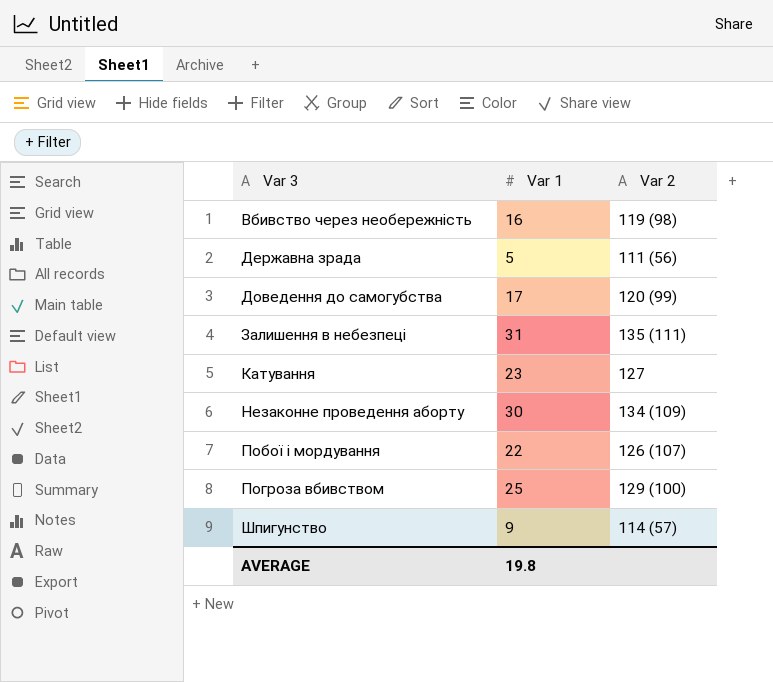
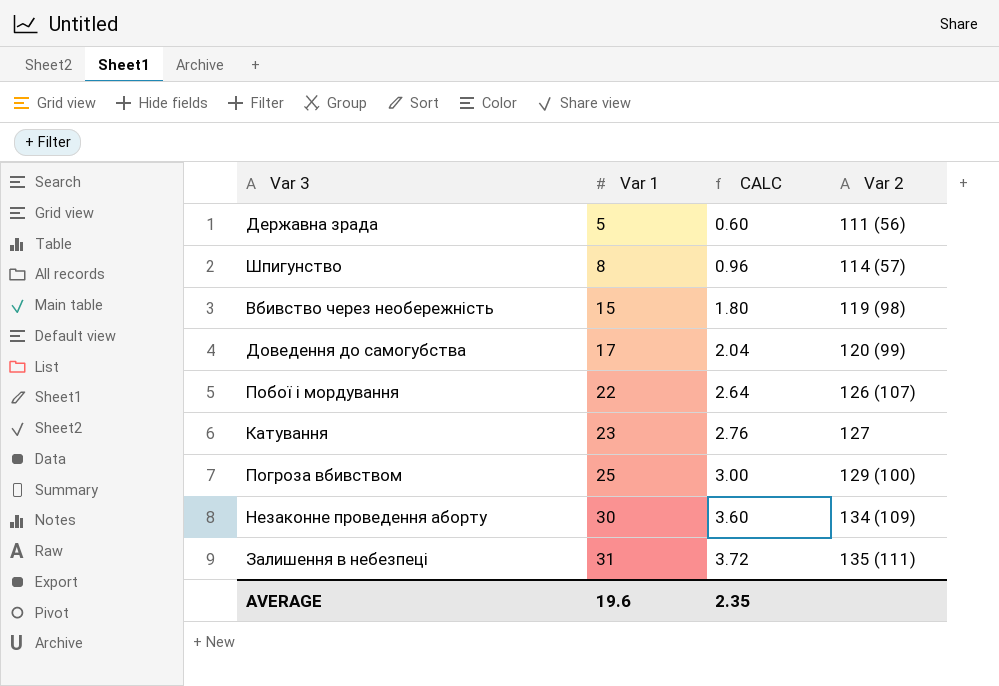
row order: Var 3 ascending -> Var 1 ascending
column CALC | formula: none -> [Var 1] * 0.12
Шпигунство | Var 1: 9 -> 8
Вбивство через необережність | Var 1: 16 -> 15
AVERAGE | Var 1: 19.8 -> 19.6

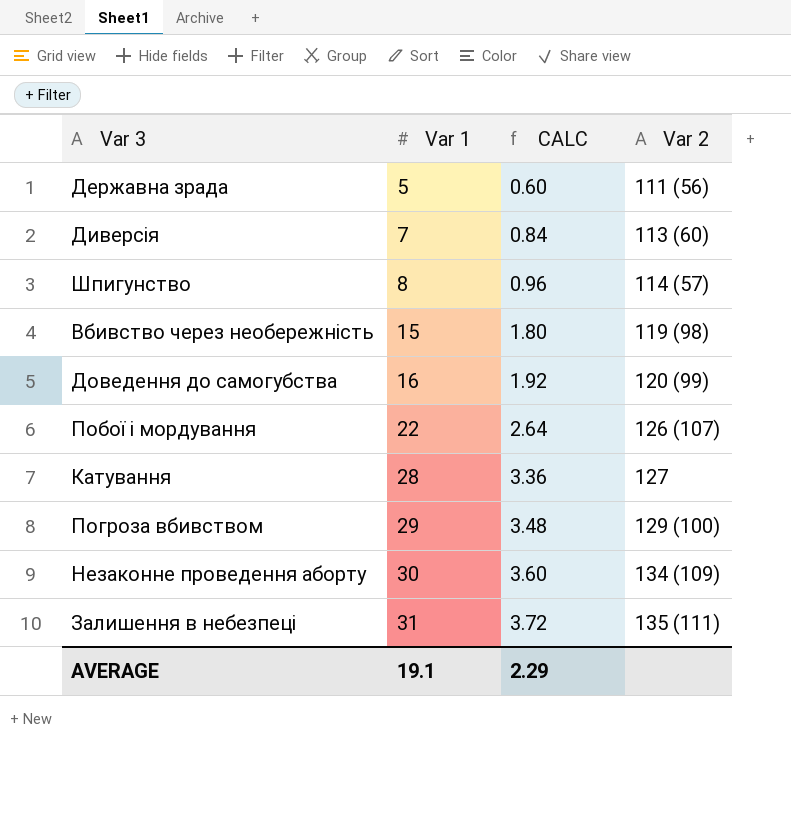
row Диверсія: none -> 7 | 0.84 | 113 (60)
Доведення до самогубства | Var 1: 17 -> 16
Доведення до самогубства | CALC: 2.04 -> 1.92
Катування | Var 1: 23 -> 28
Катування | CALC: 2.76 -> 3.36
Погроза вбивством | Var 1: 25 -> 29
Погроза вбивством | CALC: 3.00 -> 3.48
AVERAGE | Var 1: 19.6 -> 19.1
AVERAGE | CALC: 2.35 -> 2.29

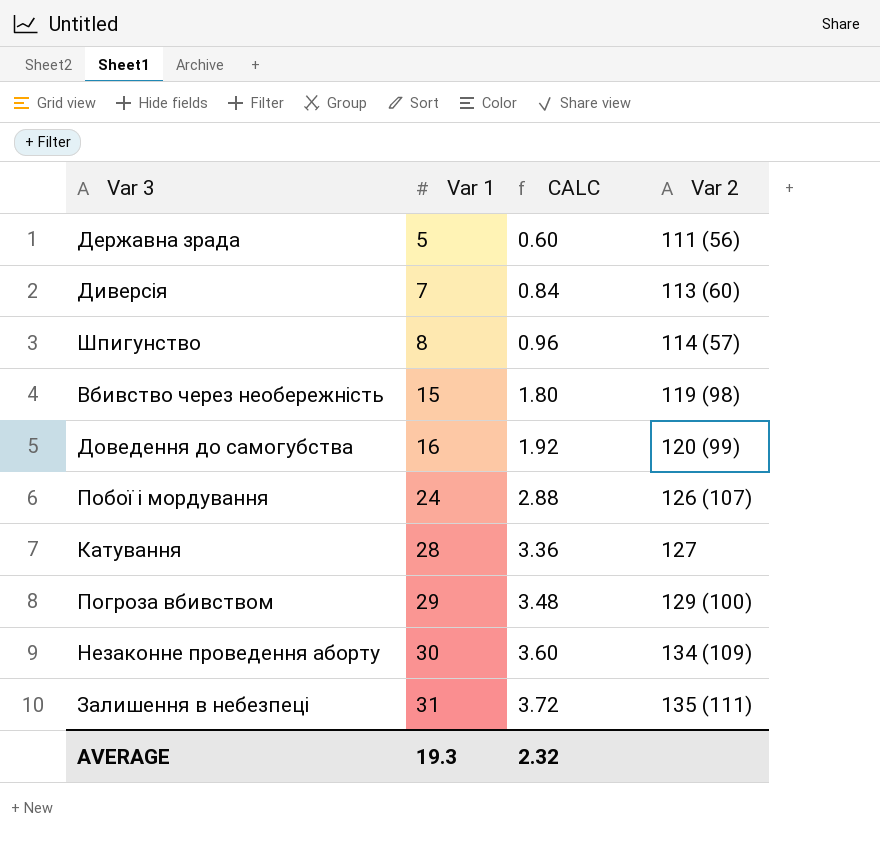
Побої і мордування | Var 1: 22 -> 24
Побої і мордування | CALC: 2.64 -> 2.88
AVERAGE | Var 1: 19.1 -> 19.3
AVERAGE | CALC: 2.29 -> 2.32

